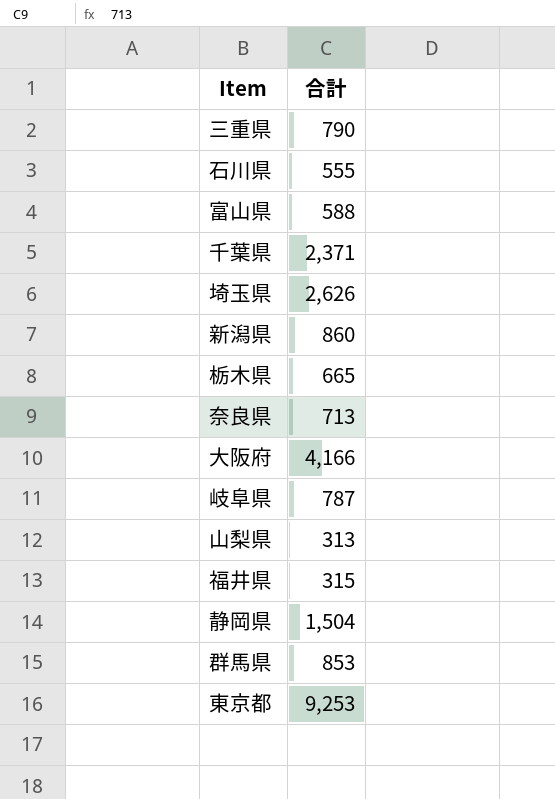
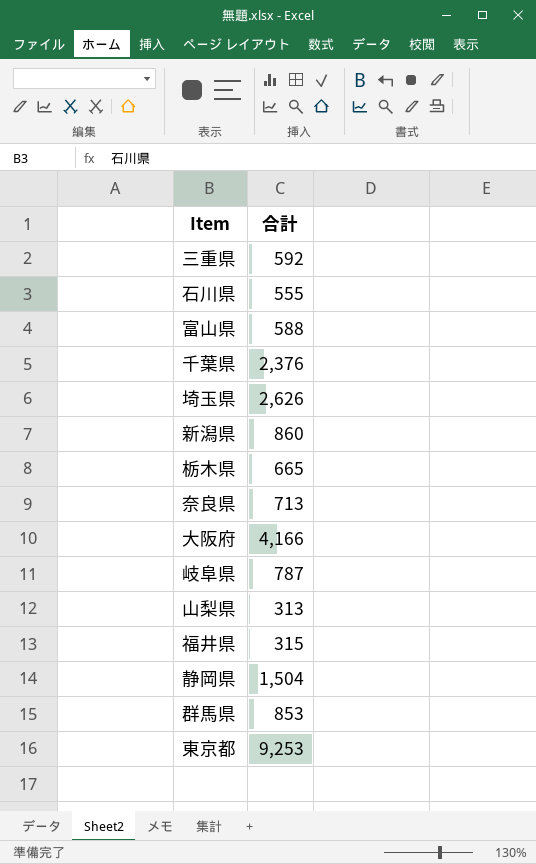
三重県 | 合計: 790 -> 592
千葉県 | 合計: 2,371 -> 2,376

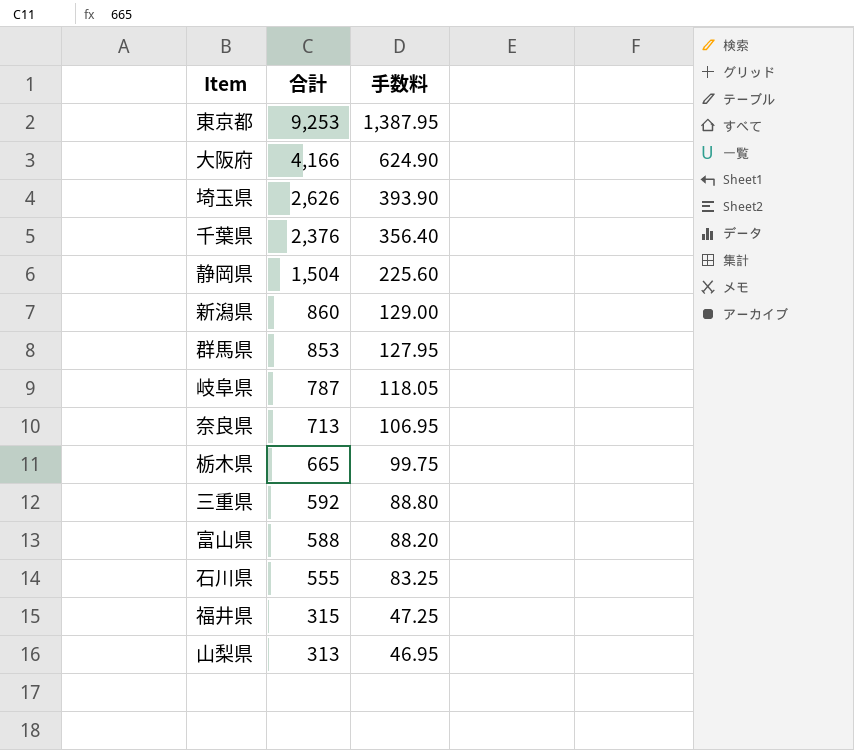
row order: none -> 合計 descending
column 手数料 | formula: none -> [合計] * 0.15

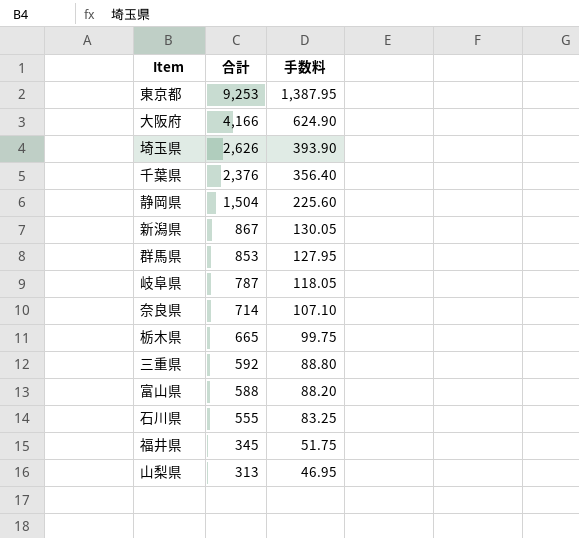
新潟県 | 合計: 860 -> 867
新潟県 | 手数料: 129.00 -> 130.05
奈良県 | 合計: 713 -> 714
奈良県 | 手数料: 106.95 -> 107.10
福井県 | 合計: 315 -> 345
福井県 | 手数料: 47.25 -> 51.75

